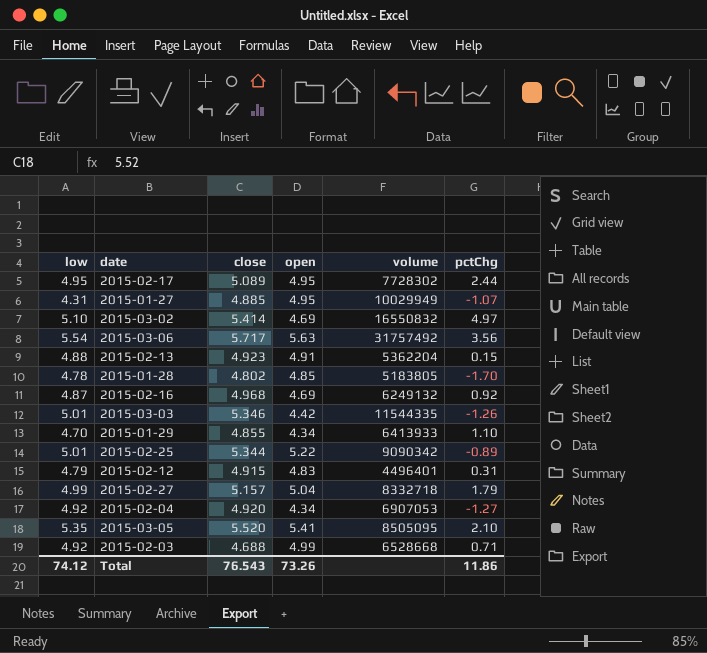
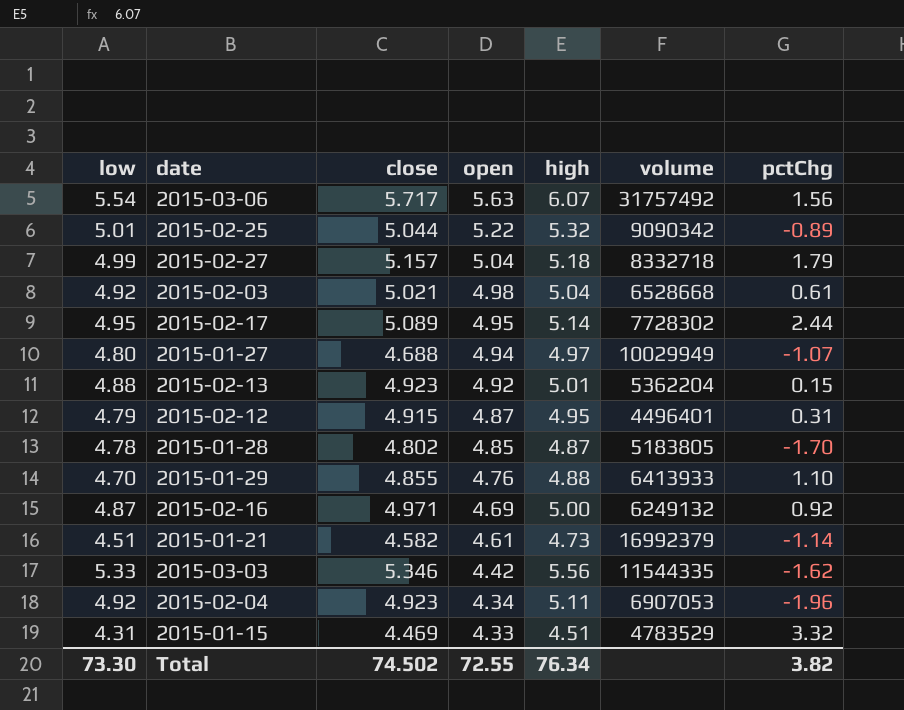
row order: none -> open descending
column high | position: none -> 5
row 2015-03-02: 5.10 | 5.414 | 4.69 | 16550832 | 4.97 -> none
row 2015-03-05: 5.35 | 5.520 | 5.41 | 8505095 | 2.10 -> none
2015-03-06 | pctChg: 3.56 -> 1.56
2015-02-25 | close: 5.344 -> 5.044
2015-02-03 | close: 4.688 -> 5.021
2015-02-03 | open: 4.99 -> 4.98
2015-02-03 | pctChg: 0.71 -> 0.61
2015-01-27 | low: 4.31 -> 4.80
2015-01-27 | close: 4.885 -> 4.688
2015-01-27 | open: 4.95 -> 4.94
2015-02-13 | open: 4.91 -> 4.92
2015-02-12 | open: 4.83 -> 4.87
2015-01-29 | open: 4.34 -> 4.76
2015-02-16 | close: 4.968 -> 4.971
row 2015-01-21: none -> 4.51 | 4.582 | 4.61 | 4.73 | 16992379 | -1.14
2015-03-03 | low: 5.01 -> 5.33
2015-03-03 | pctChg: -1.26 -> -1.62
2015-02-04 | close: 4.920 -> 4.923
2015-02-04 | pctChg: -1.27 -> -1.96
row 2015-01-15: none -> 4.31 | 4.469 | 4.33 | 4.51 | 4783529 | 3.32
Total | low: 74.12 -> 73.30
Total | close: 76.543 -> 74.502
Total | open: 73.26 -> 72.55
Total | pctChg: 11.86 -> 3.82

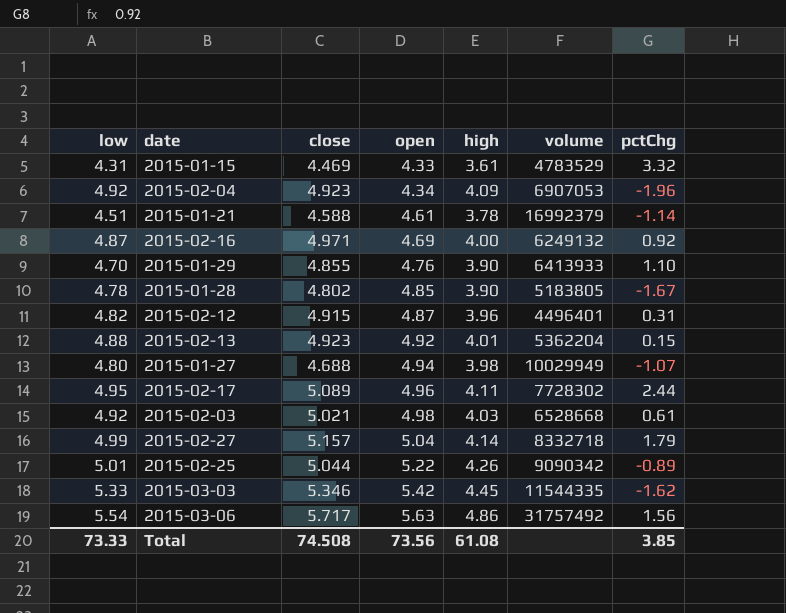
row order: open descending -> open ascending
2015-01-15 | high: 4.51 -> 3.61
2015-02-04 | high: 5.11 -> 4.09
2015-01-21 | close: 4.582 -> 4.588
2015-01-21 | high: 4.73 -> 3.78
2015-02-16 | high: 5.00 -> 4.00
2015-01-29 | high: 4.88 -> 3.90
2015-01-28 | high: 4.87 -> 3.90
2015-01-28 | pctChg: -1.70 -> -1.67
2015-02-12 | low: 4.79 -> 4.82
2015-02-12 | high: 4.95 -> 3.96
2015-02-13 | high: 5.01 -> 4.01
2015-01-27 | high: 4.97 -> 3.98
2015-02-17 | open: 4.95 -> 4.96
2015-02-17 | high: 5.14 -> 4.11
2015-02-03 | high: 5.04 -> 4.03
2015-02-27 | high: 5.18 -> 4.14
2015-02-25 | high: 5.32 -> 4.26
2015-03-03 | open: 4.42 -> 5.42
2015-03-03 | high: 5.56 -> 4.45
2015-03-06 | high: 6.07 -> 4.86
Total | low: 73.30 -> 73.33
Total | close: 74.502 -> 74.508
Total | open: 72.55 -> 73.56
Total | high: 76.34 -> 61.08
Total | pctChg: 3.82 -> 3.85

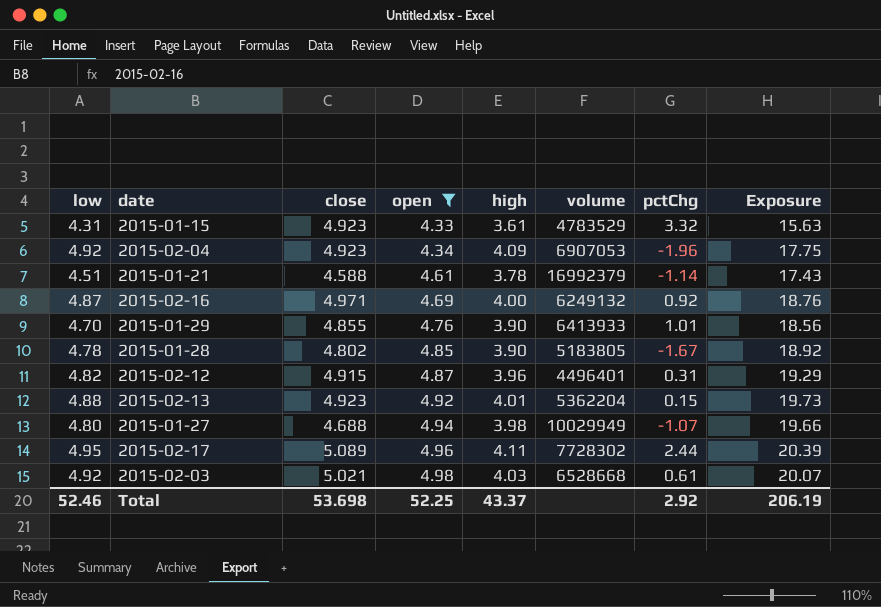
filter: none -> open <= 4.98
column Exposure | formula: none -> [open] * [high]
2015-01-15 | close: 4.469 -> 4.923
2015-01-29 | pctChg: 1.10 -> 1.01
Total | low: 73.33 -> 52.46
Total | close: 74.508 -> 53.698
Total | open: 73.56 -> 52.25
Total | high: 61.08 -> 43.37
Total | pctChg: 3.85 -> 2.92

